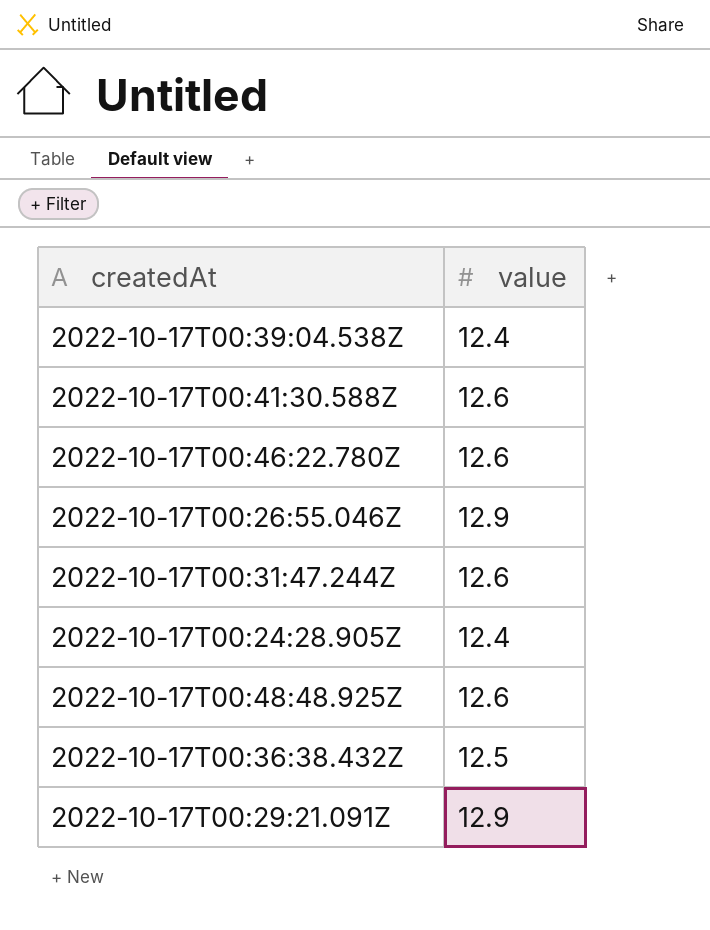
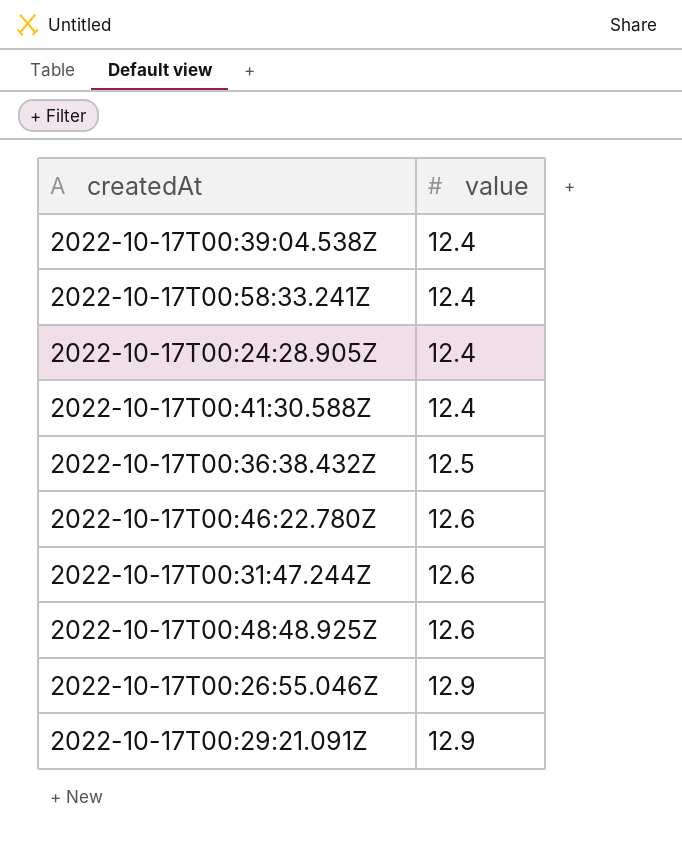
row order: none -> value ascending
row 2022-10-17T00:58:33.241Z: none -> 12.4
2022-10-17T00:41:30.588Z | value: 12.6 -> 12.4

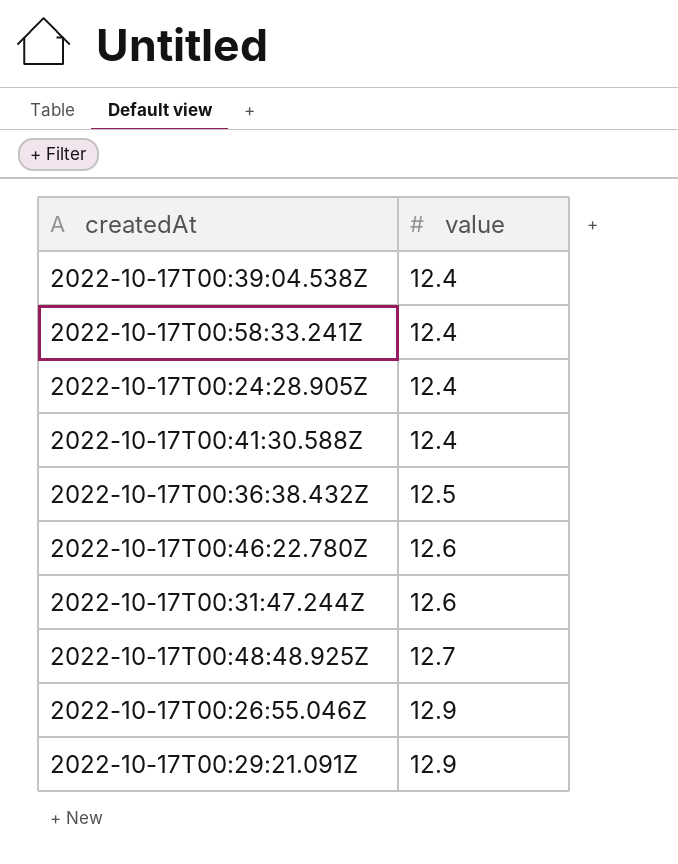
2022-10-17T00:48:48.925Z | value: 12.6 -> 12.7

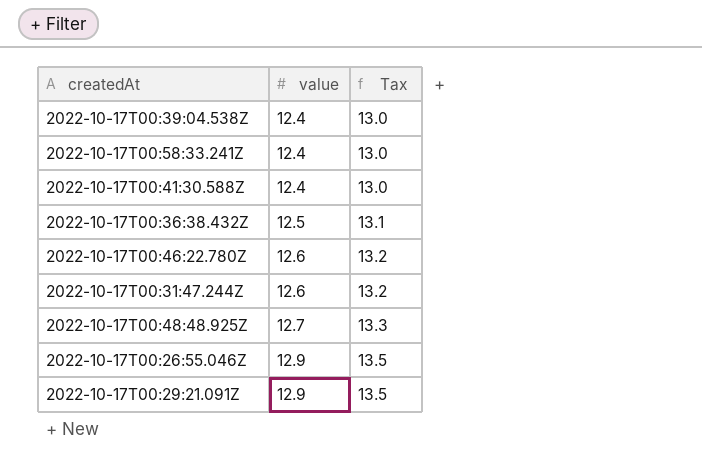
column Tax | formula: none -> [value] * 1.05
row 2022-10-17T00:24:28.905Z: 12.4 -> none

